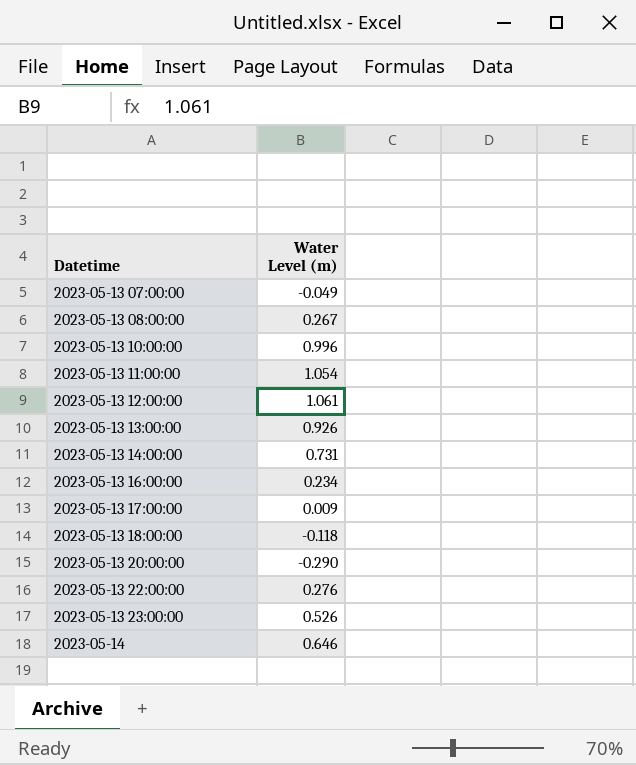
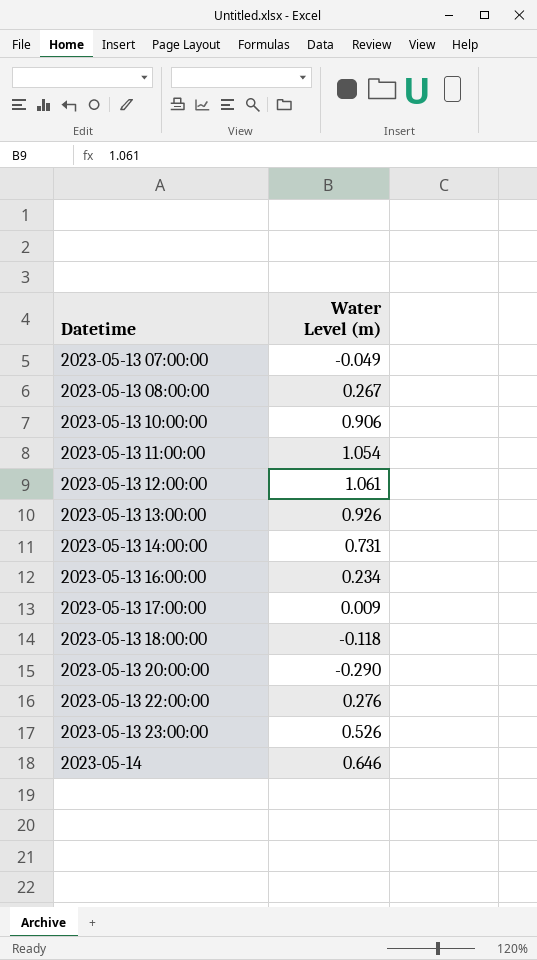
2023-05-13 10:00:00 | Water Level (m): 0.996 -> 0.906

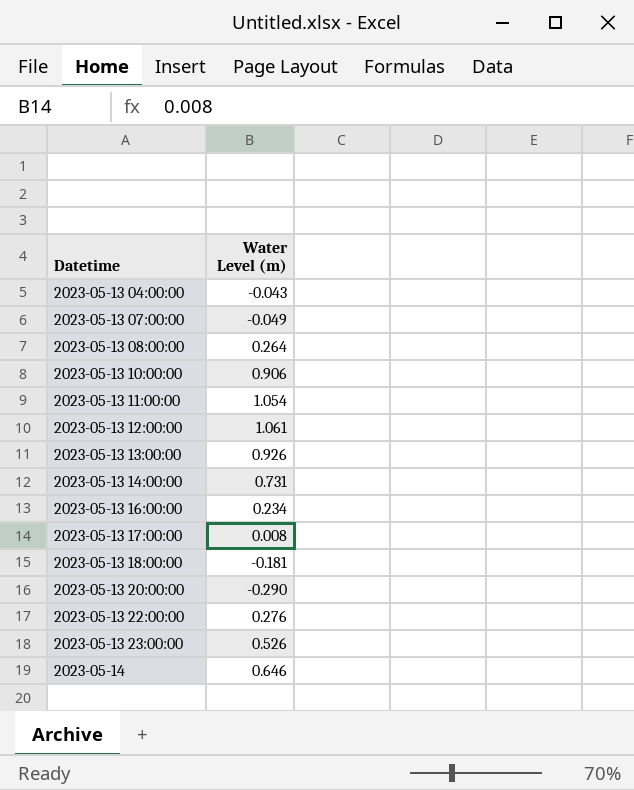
row 2023-05-13 04:00:00: none -> -0.043
2023-05-13 08:00:00 | Water Level (m): 0.267 -> 0.264
2023-05-13 17:00:00 | Water Level (m): 0.009 -> 0.008
2023-05-13 18:00:00 | Water Level (m): -0.118 -> -0.181

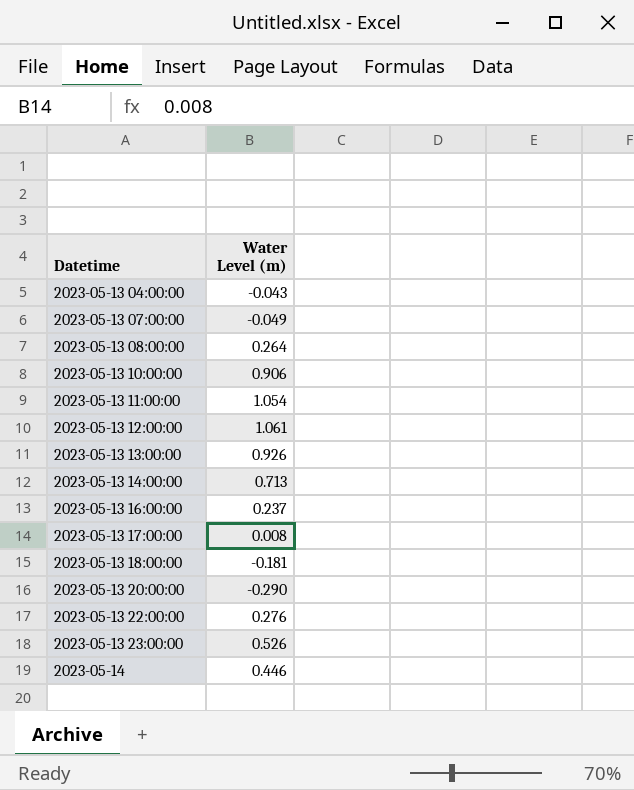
2023-05-13 14:00:00 | Water Level (m): 0.731 -> 0.713
2023-05-13 16:00:00 | Water Level (m): 0.234 -> 0.237
2023-05-14 | Water Level (m): 0.646 -> 0.446

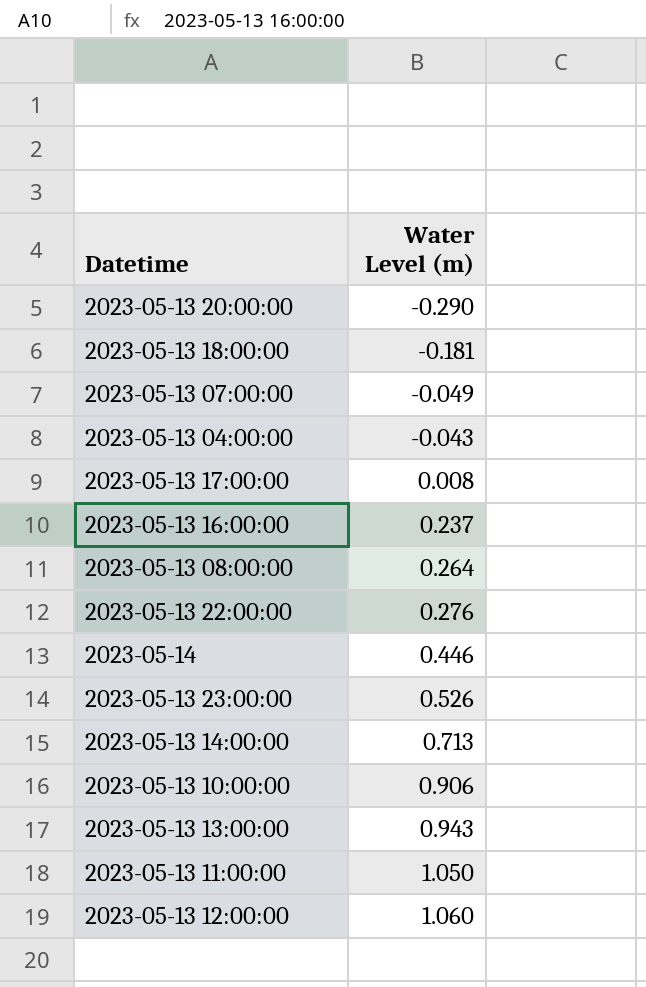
row order: Datetime ascending -> Water Level (m) ascending
2023-05-13 13:00:00 | Water Level (m): 0.926 -> 0.943
2023-05-13 11:00:00 | Water Level (m): 1.054 -> 1.050
2023-05-13 12:00:00 | Water Level (m): 1.061 -> 1.060

